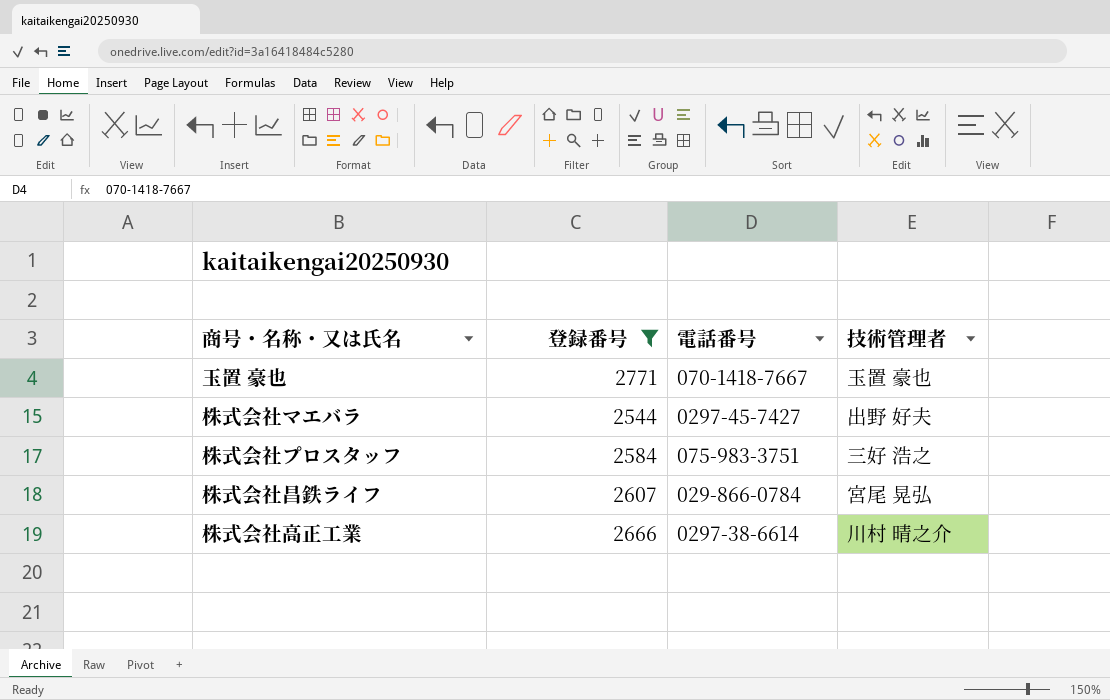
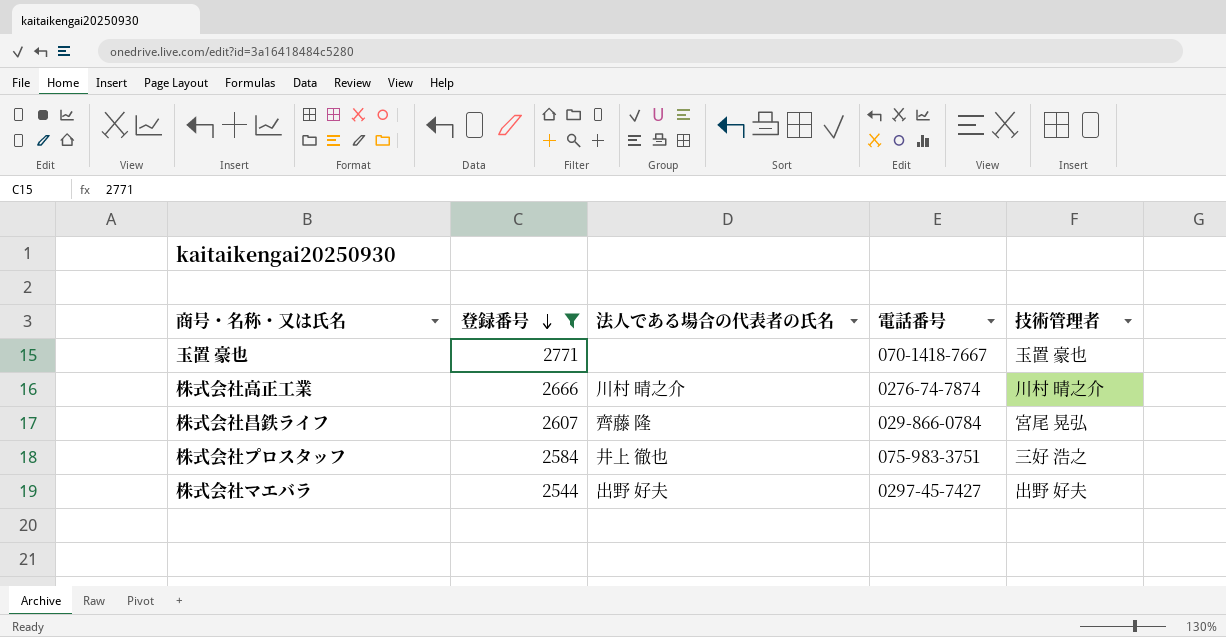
row order: none -> 登録番号 descending
column 法人である場合の代表者の氏名 | position: none -> 3
株式会社高正工業 | 電話番号: 0297-38-6614 -> 0276-74-7874

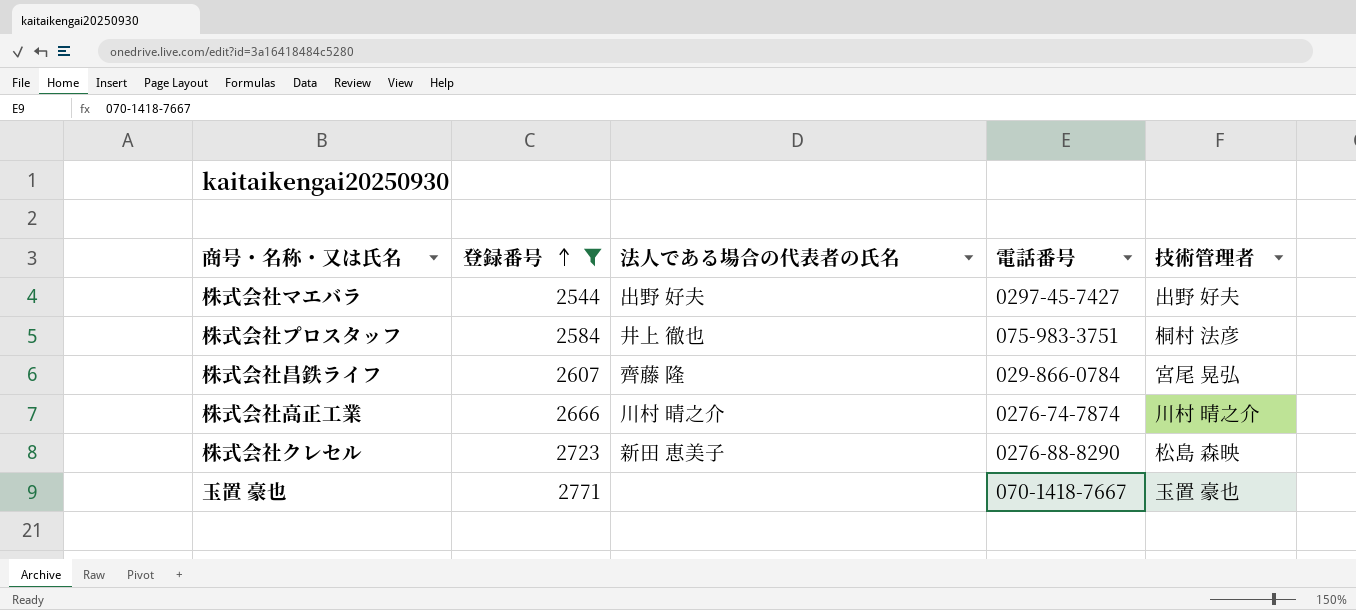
row order: 登録番号 descending -> 登録番号 ascending
株式会社プロスタッフ | 技術管理者: 三好 浩之 -> 桐村 法彦
row 株式会社クレセル: none -> 2723 | 新田 恵美子 | 0276-88-8290 | 松島 森映

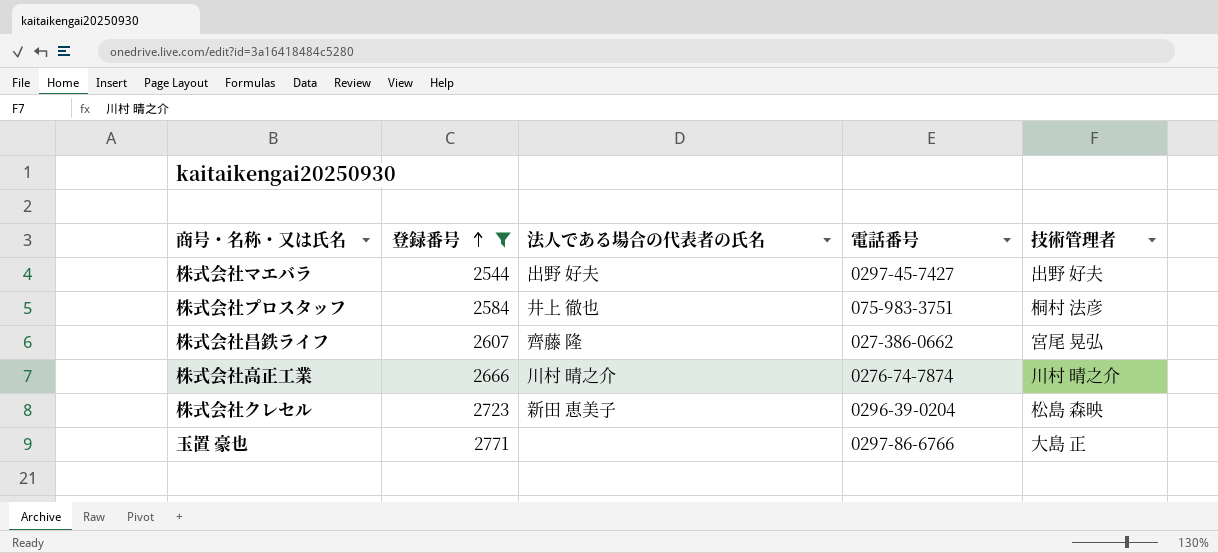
株式会社昌鉄ライフ | 電話番号: 029-866-0784 -> 027-386-0662
株式会社クレセル | 電話番号: 0276-88-8290 -> 0296-39-0204
玉置 豪也 | 電話番号: 070-1418-7667 -> 0297-86-6766
玉置 豪也 | 技術管理者: 玉置 豪也 -> 大島 正

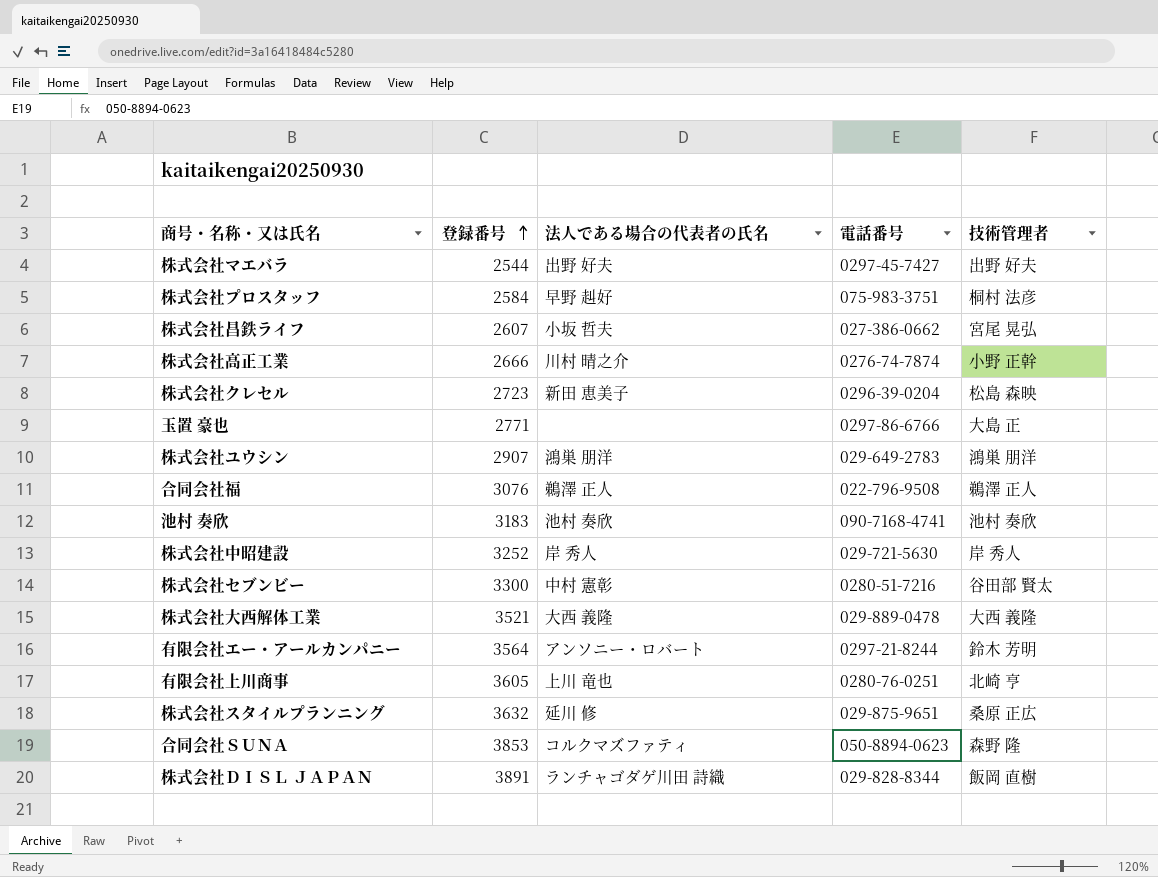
filter: 登録番号 <= 2771 -> none
株式会社プロスタッフ | 法人である場合の代表者の氏名: 井上 徹也 -> 早野 赳好
株式会社昌鉄ライフ | 法人である場合の代表者の氏名: 齊藤 隆 -> 小坂 哲夫
株式会社高正工業 | 技術管理者: 川村 晴之介 -> 小野 正幹

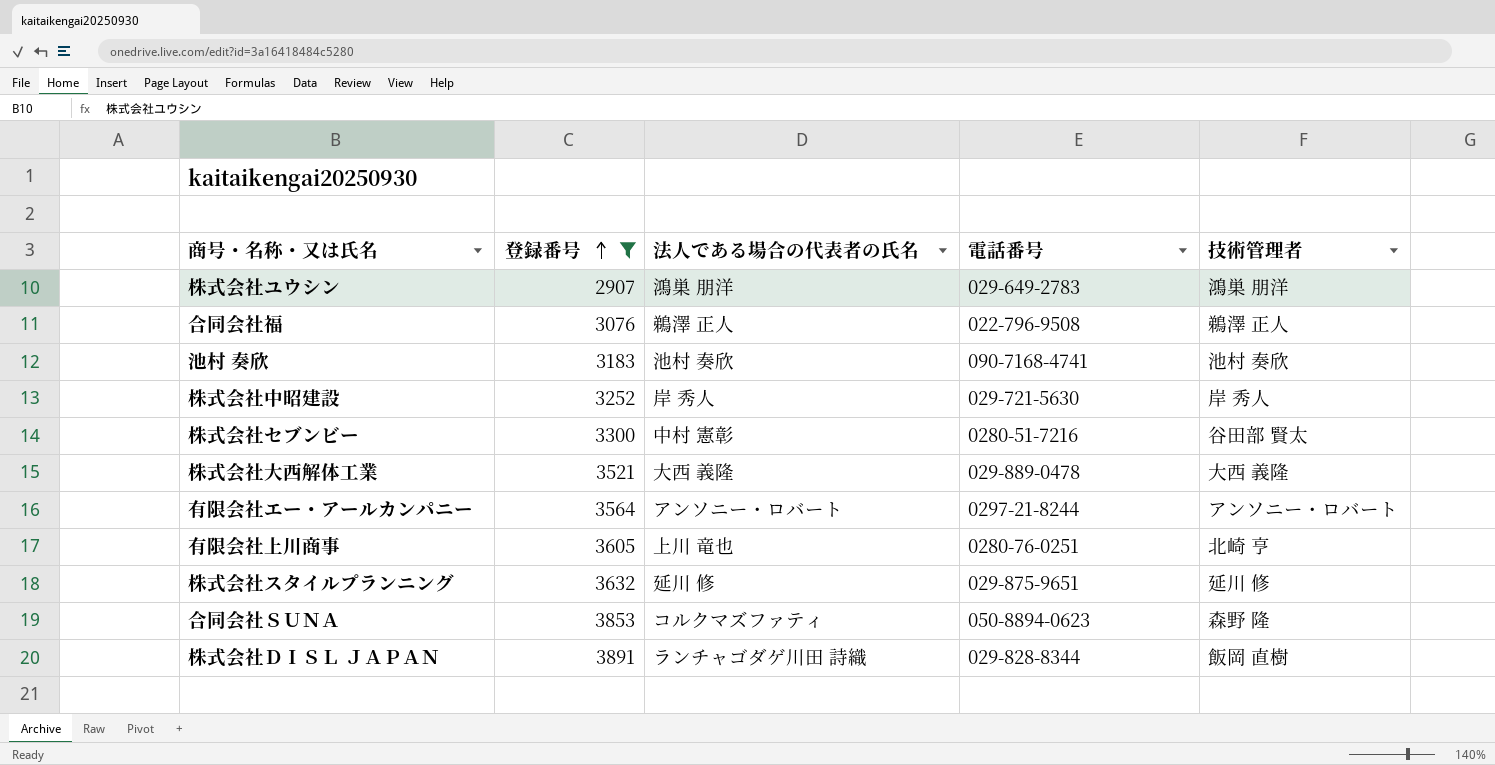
filter: none -> 登録番号 >= 2907
有限会社エー・アールカンパニー | 技術管理者: 鈴木 芳明 -> アンソニー・ロバート
株式会社スタイルプランニング | 技術管理者: 桑原 正広 -> 延川 修

